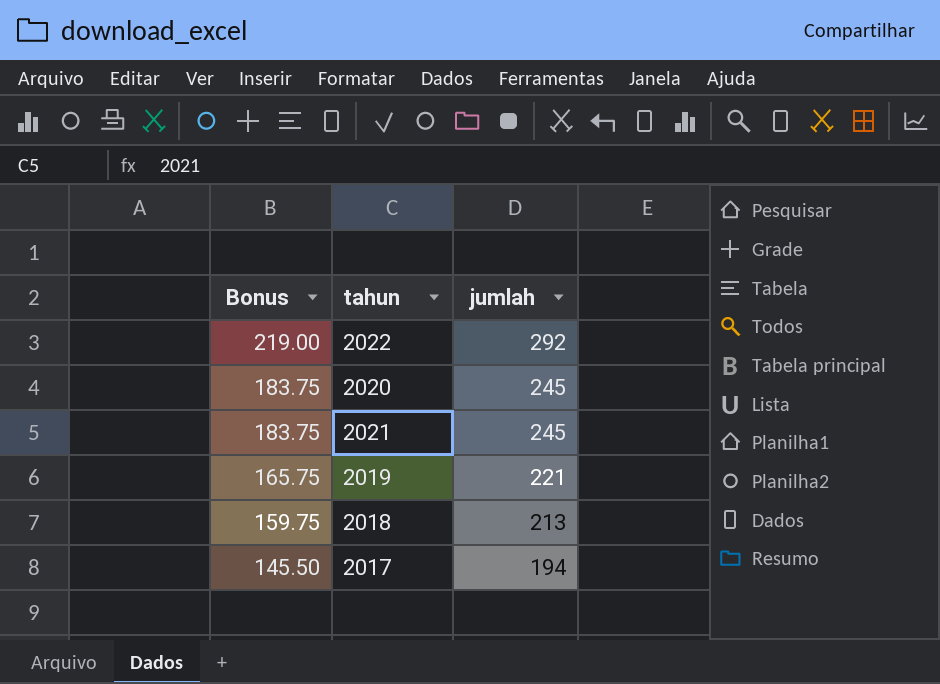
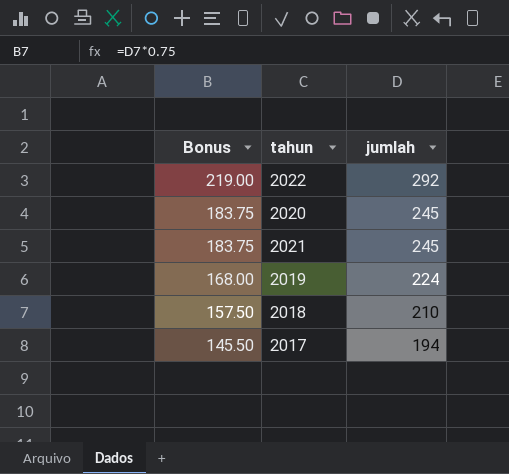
2019 | Bonus: 165.75 -> 168.00
2019 | jumlah: 221 -> 224
2018 | Bonus: 159.75 -> 157.50
2018 | jumlah: 213 -> 210

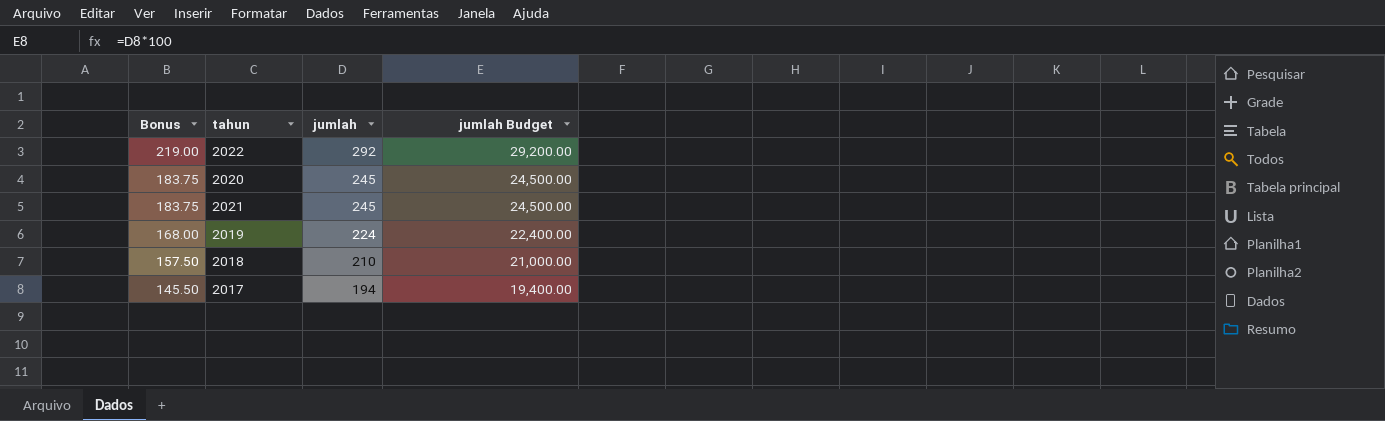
column jumlah Budget | formula: none -> [jumlah] * 100

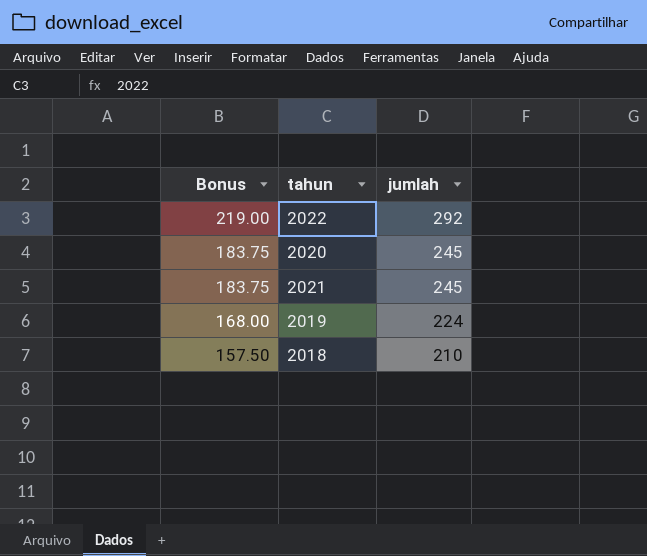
column jumlah Budget | formula: [jumlah] * 100 -> none
row 2017: 145.50 | 194 | 19,400.00 -> none

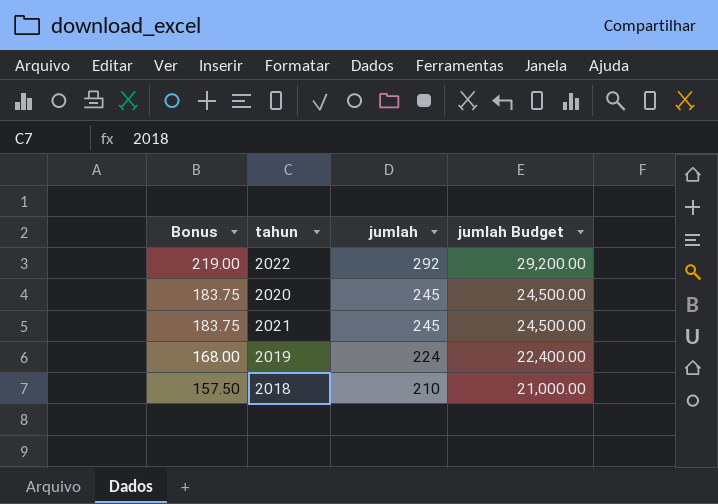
column jumlah Budget | formula: none -> [jumlah] * 100

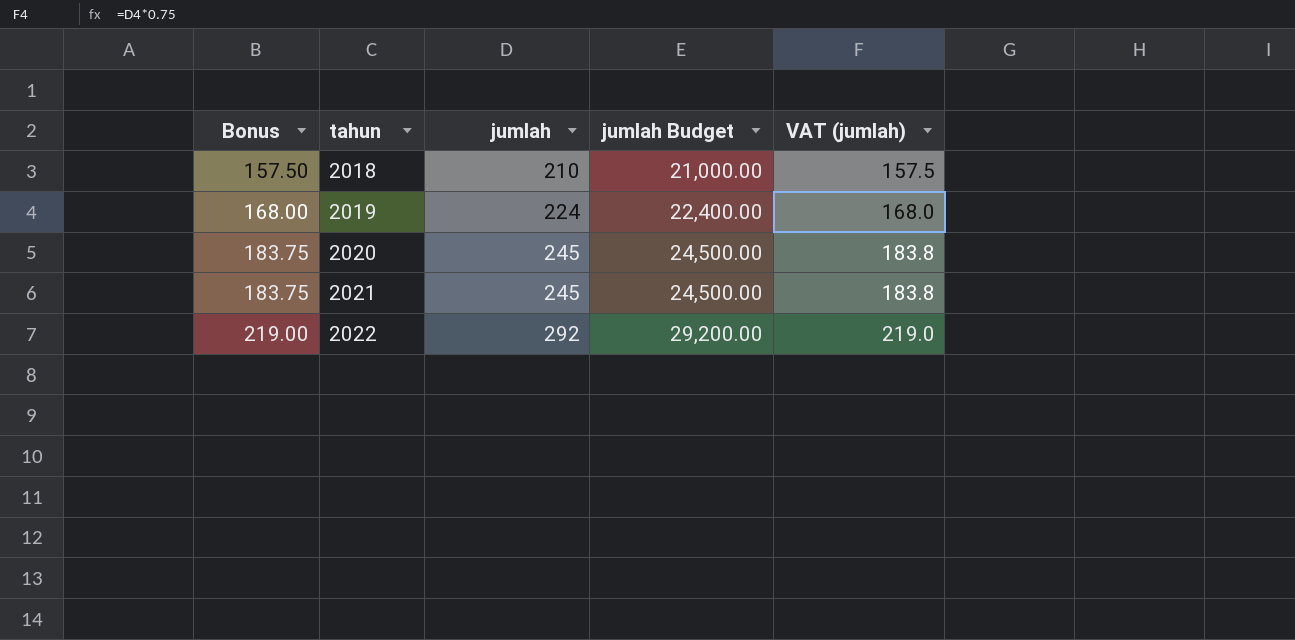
row order: Bonus descending -> Bonus ascending
column VAT (jumlah) | formula: none -> [jumlah] * 0.75

